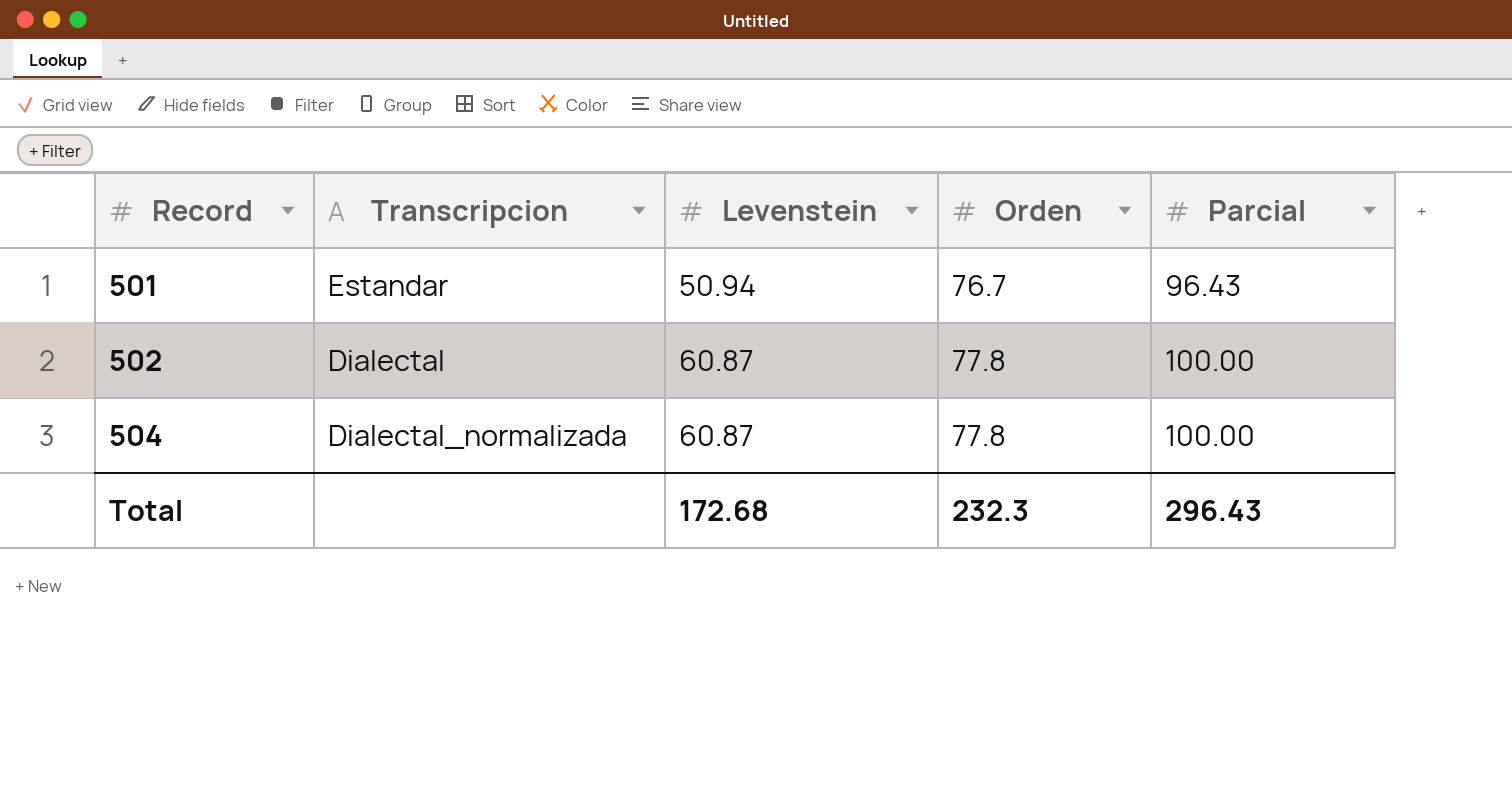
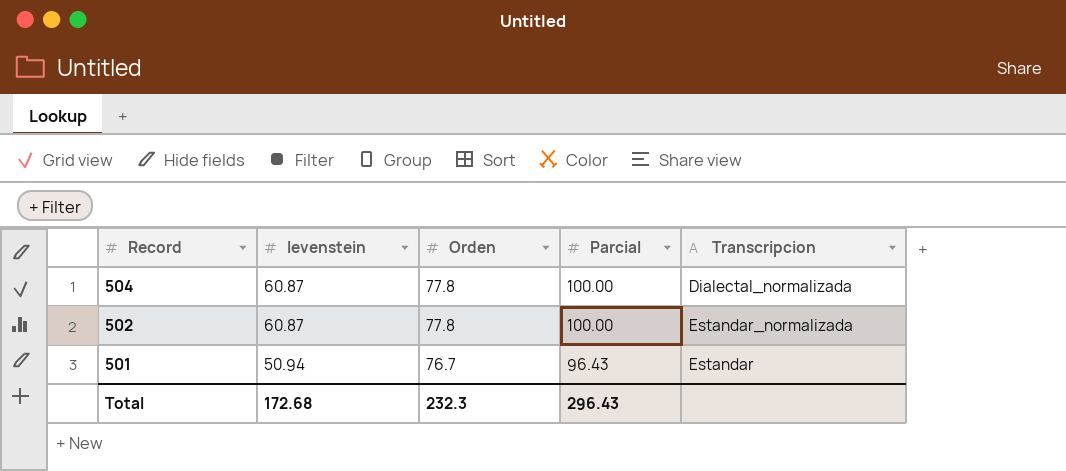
row order: Record ascending -> Record descending
column name: Levenstein -> levenstein
column Transcripcion | position: 2 -> 5
502 | Transcripcion: Dialectal -> Estandar_normalizada

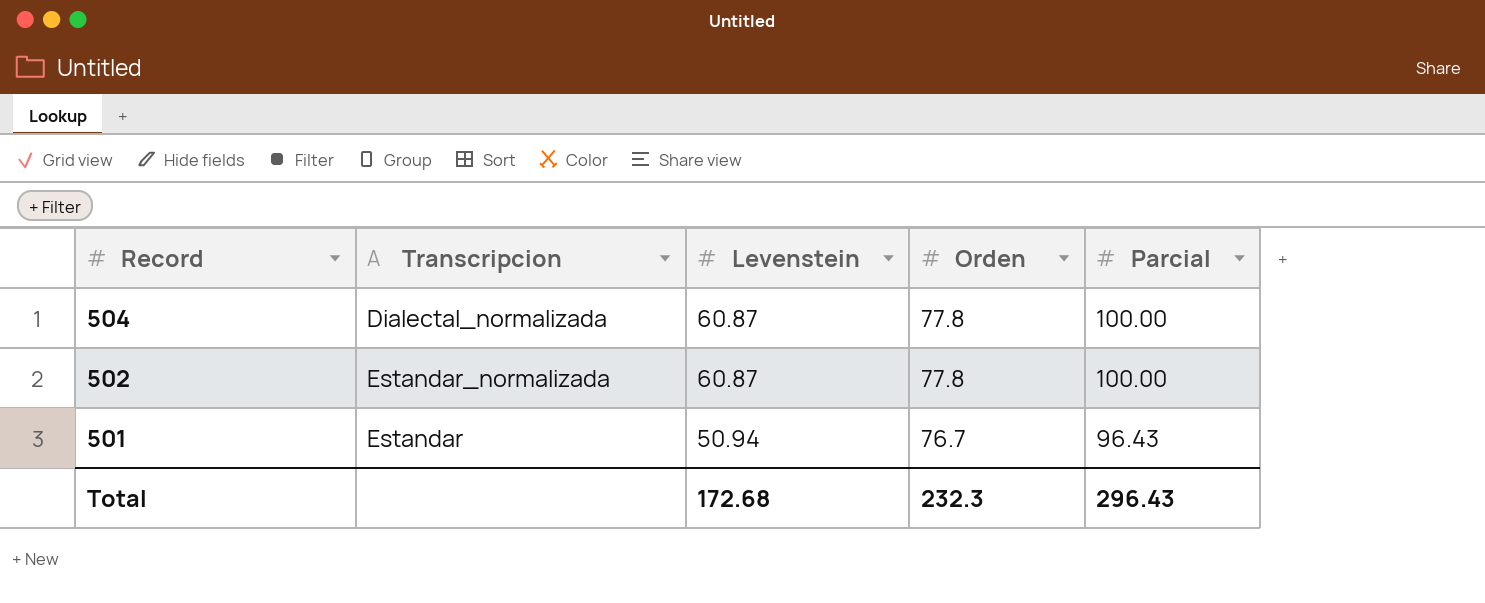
column Transcripcion | position: 5 -> 2
column name: levenstein -> Levenstein

